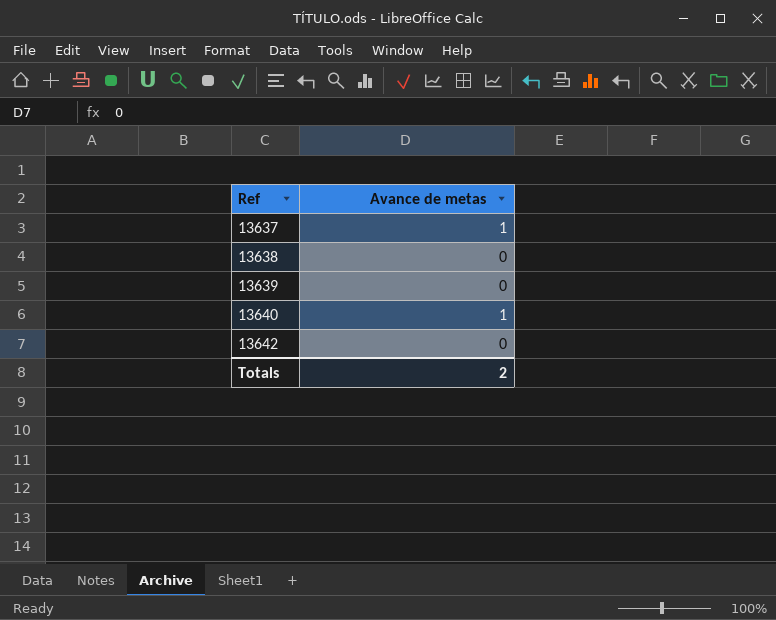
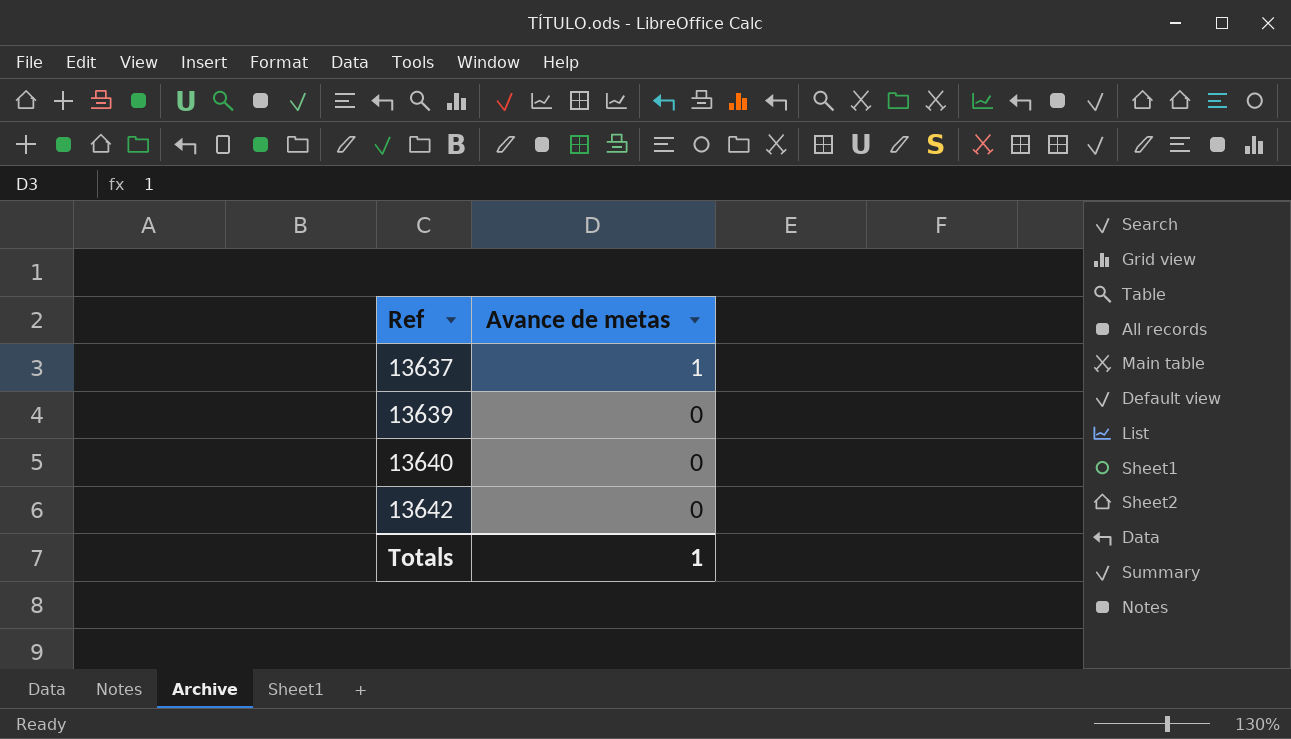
row 13638: 0 -> none
13640 | Avance de metas: 1 -> 0
Totals | Avance de metas: 2 -> 1

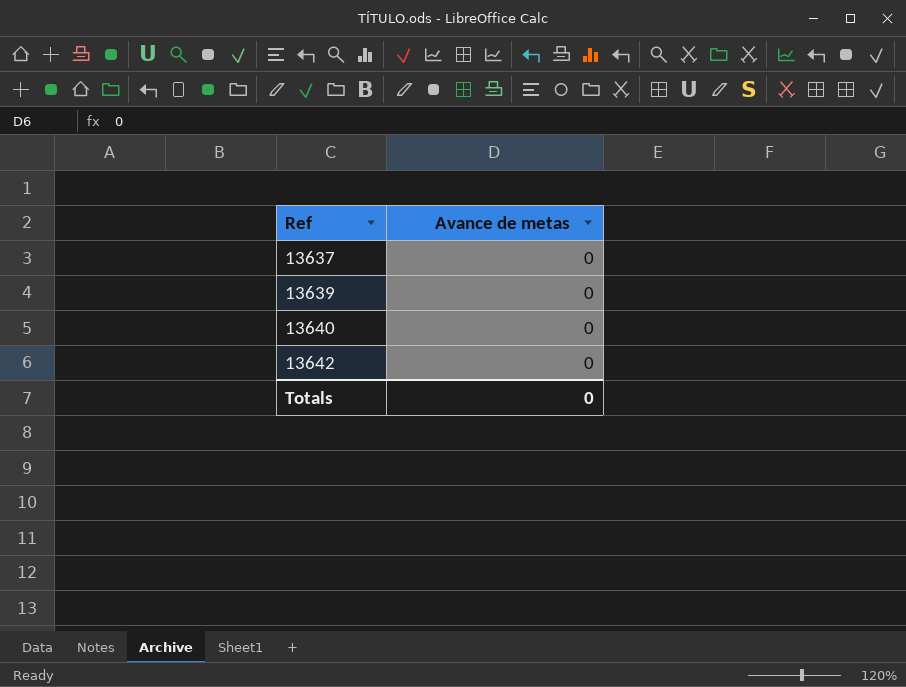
13637 | Avance de metas: 1 -> 0
Totals | Avance de metas: 1 -> 0

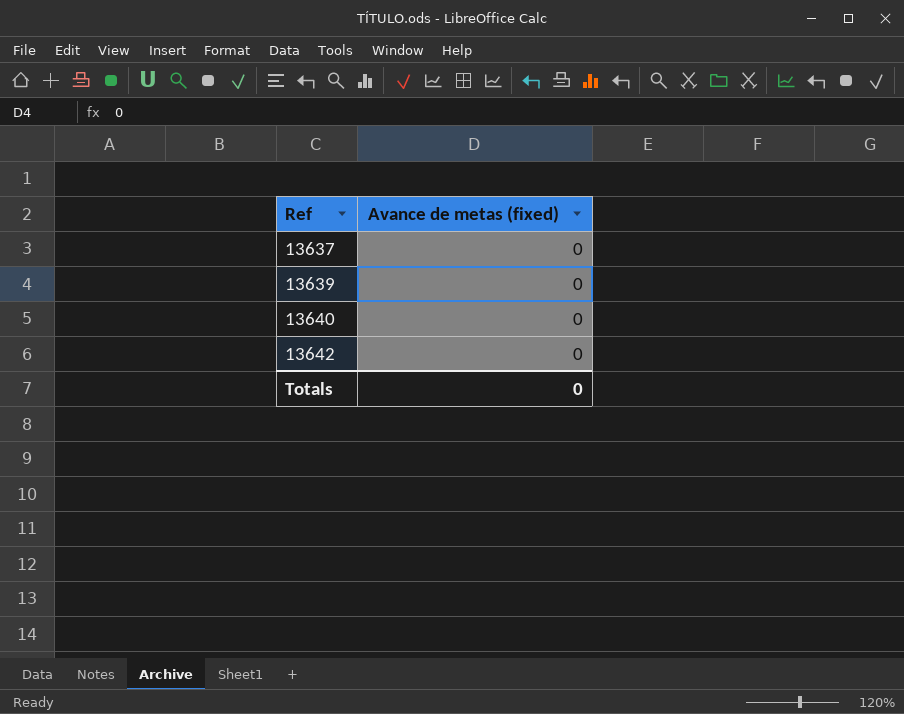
column name: Avance de metas -> Avance de metas (fixed)

